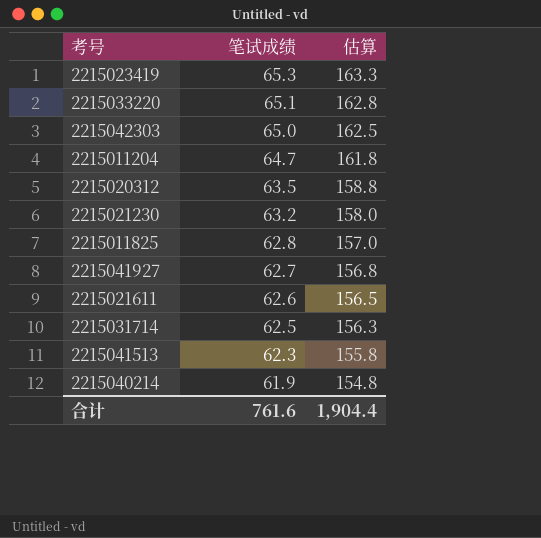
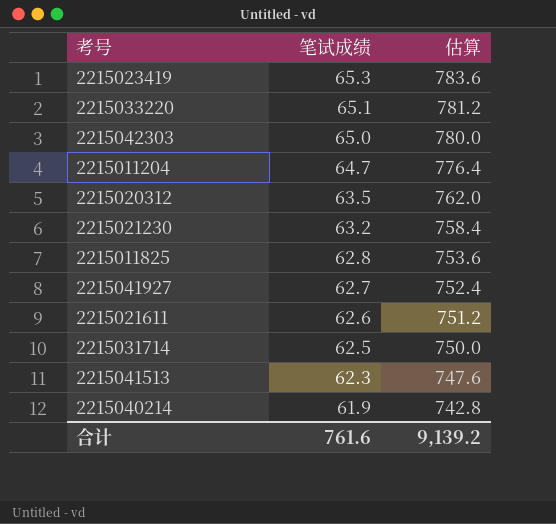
column 估算 | formula: [笔试成绩] * 2.5 -> [笔试成绩] * 12
合计 | 估算: 1,904.4 -> 9,139.2

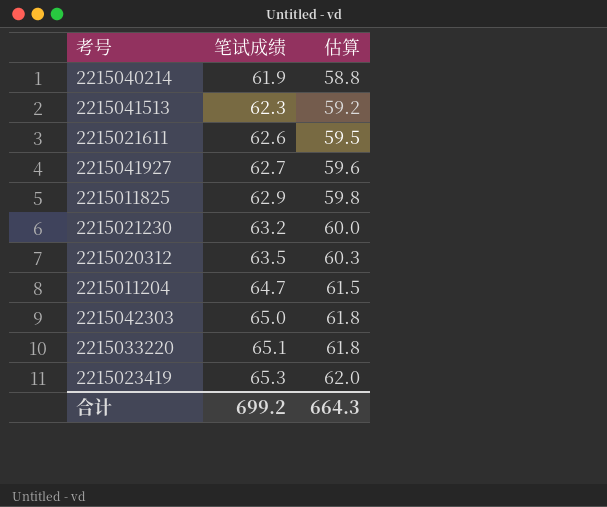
row order: 笔试成绩 descending -> 笔试成绩 ascending
column 估算 | formula: [笔试成绩] * 12 -> [笔试成绩] * 0.95
row 2215031714: 62.5 | 750.0 -> none
2215011825 | 笔试成绩: 62.8 -> 62.9
合计 | 笔试成绩: 761.6 -> 699.2
合计 | 估算: 9,139.2 -> 664.3

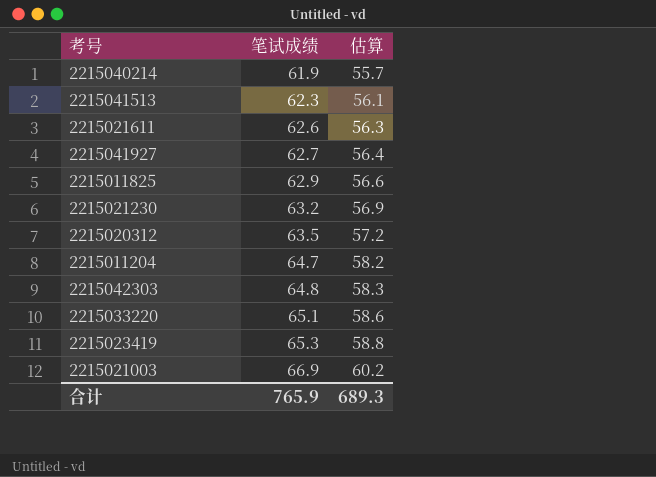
column 估算 | formula: [笔试成绩] * 0.95 -> [笔试成绩] * 0.9
2215042303 | 笔试成绩: 65.0 -> 64.8
row 2215021003: none -> 66.9 | 60.2
合计 | 笔试成绩: 699.2 -> 765.9
合计 | 估算: 664.3 -> 689.3

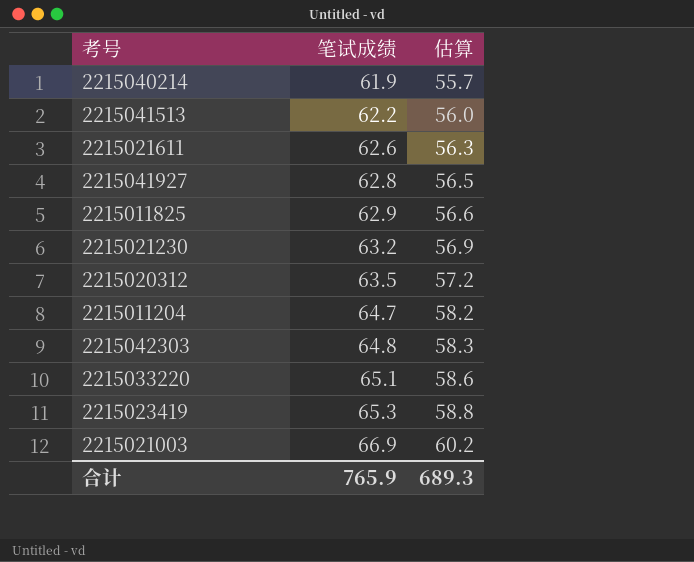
2215041513 | 笔试成绩: 62.3 -> 62.2
2215041513 | 估算: 56.1 -> 56.0
2215041927 | 笔试成绩: 62.7 -> 62.8
2215041927 | 估算: 56.4 -> 56.5

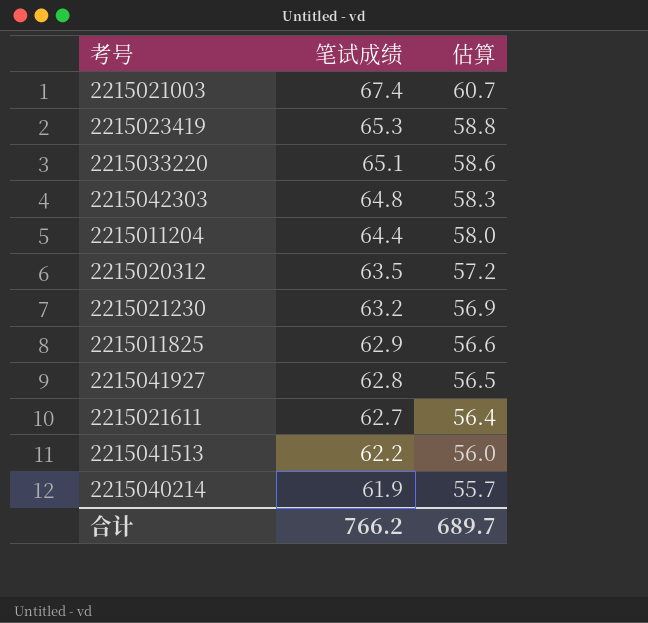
row order: 笔试成绩 ascending -> 笔试成绩 descending
2215021003 | 笔试成绩: 66.9 -> 67.4
2215021003 | 估算: 60.2 -> 60.7
2215011204 | 笔试成绩: 64.7 -> 64.4
2215011204 | 估算: 58.2 -> 58.0
2215021611 | 笔试成绩: 62.6 -> 62.7
2215021611 | 估算: 56.3 -> 56.4
合计 | 笔试成绩: 765.9 -> 766.2
合计 | 估算: 689.3 -> 689.7

